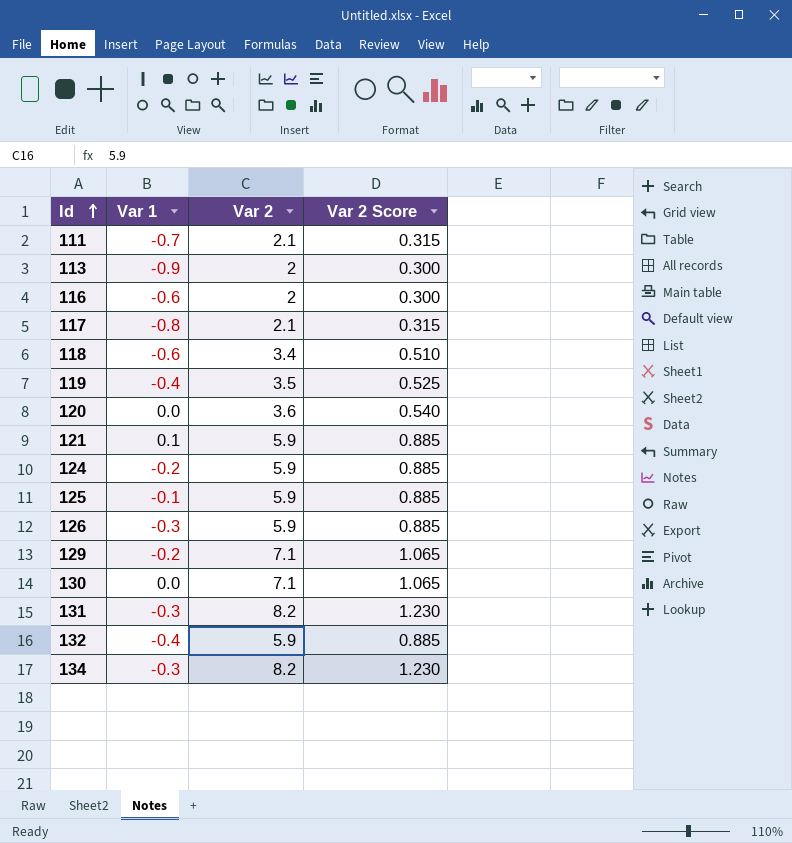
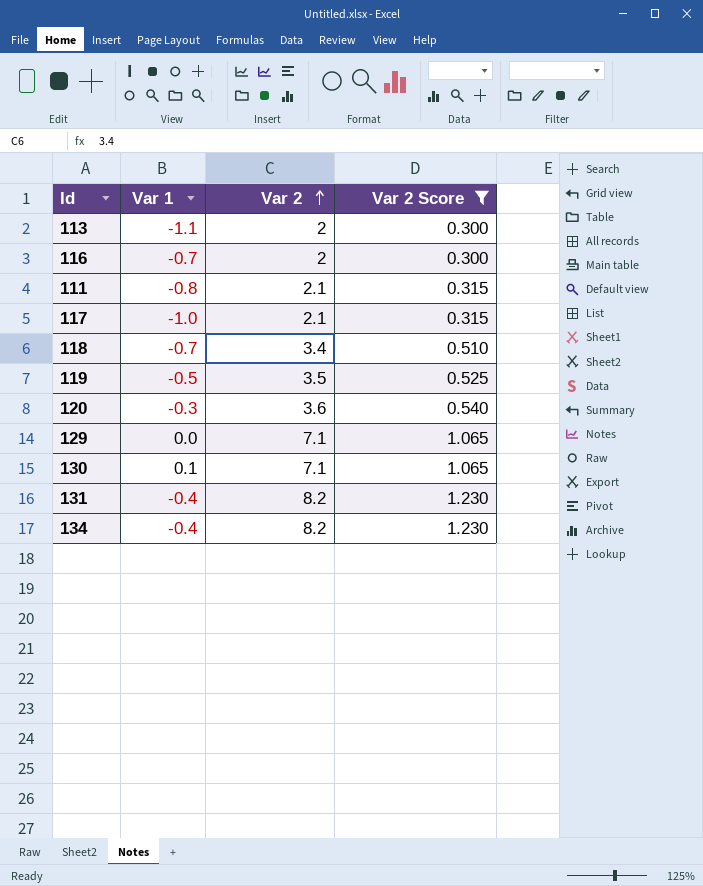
filter: none -> Var 2 Score != 0.885
row order: Id ascending -> Var 2 ascending
113 | Var 1: -0.9 -> -1.1
116 | Var 1: -0.6 -> -0.7
111 | Var 1: -0.7 -> -0.8
117 | Var 1: -0.8 -> -1.0
118 | Var 1: -0.6 -> -0.7
119 | Var 1: -0.4 -> -0.5
120 | Var 1: 0.0 -> -0.3
129 | Var 1: -0.2 -> 0.0
130 | Var 1: 0.0 -> 0.1
131 | Var 1: -0.3 -> -0.4
134 | Var 1: -0.3 -> -0.4

